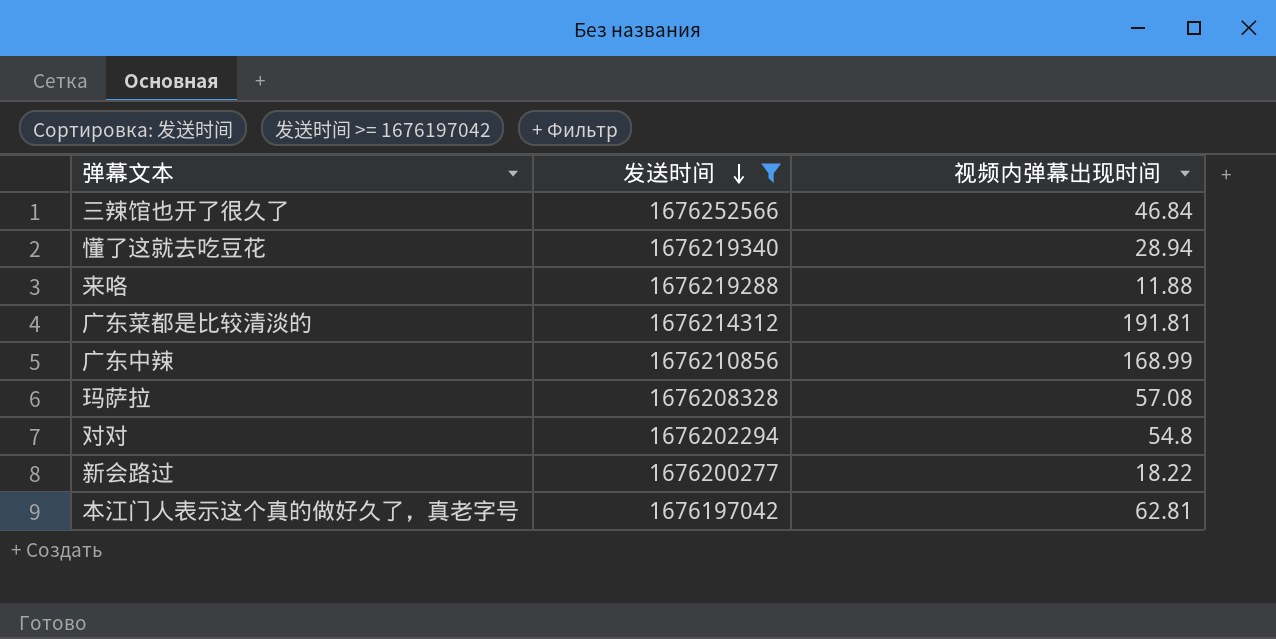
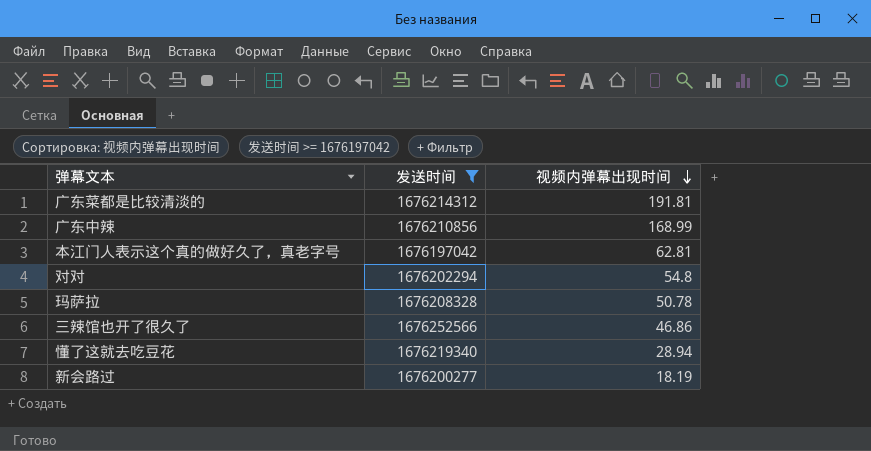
row order: 发送时间 descending -> 视频内弹幕出现时间 descending
row 来咯: 1676219288 | 11.88 -> none
玛萨拉 | 视频内弹幕出现时间: 57.08 -> 50.78
三辣馆也开了很久了 | 视频内弹幕出现时间: 46.84 -> 46.86
新会路过 | 视频内弹幕出现时间: 18.22 -> 18.19

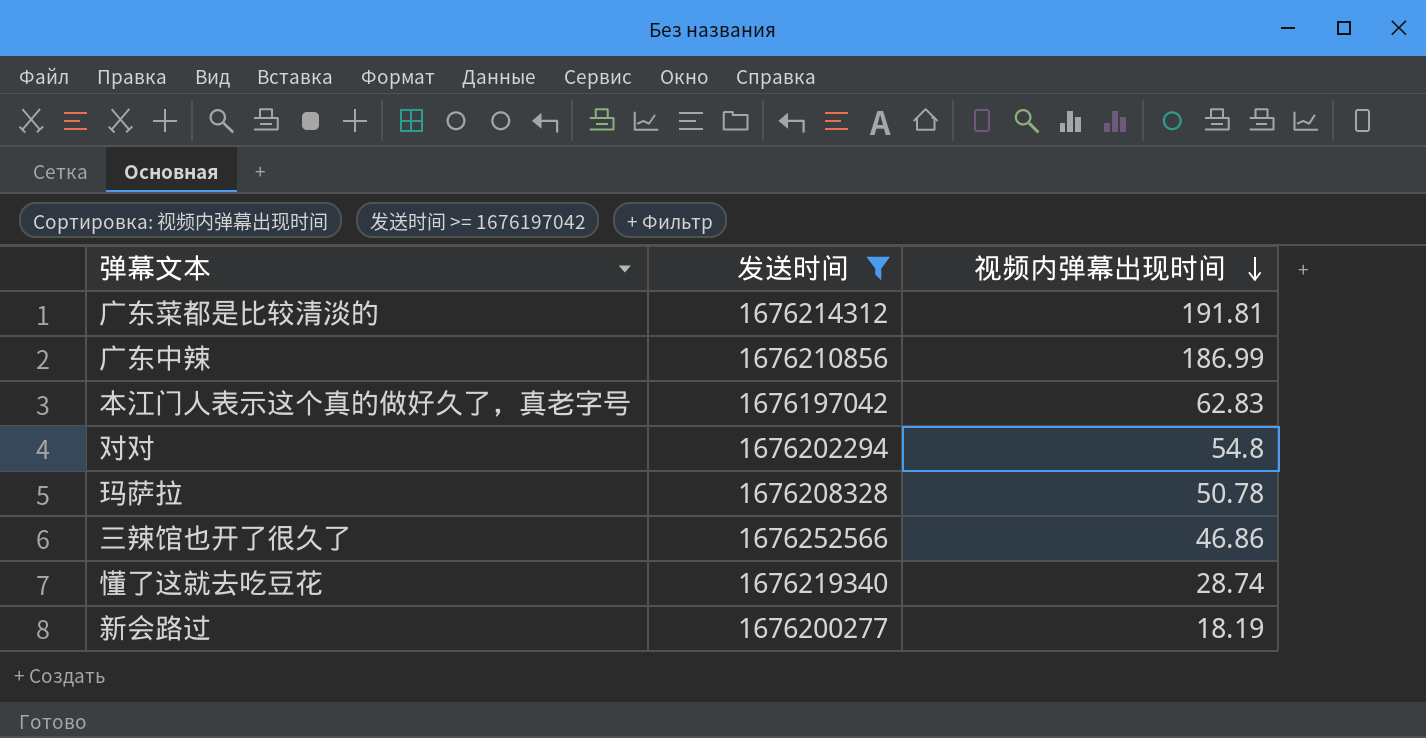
广东中辣 | 视频内弹幕出现时间: 168.99 -> 186.99
本江门人表示这个真的做好久了，真老字号 | 视频内弹幕出现时间: 62.81 -> 62.83
懂了这就去吃豆花 | 视频内弹幕出现时间: 28.94 -> 28.74

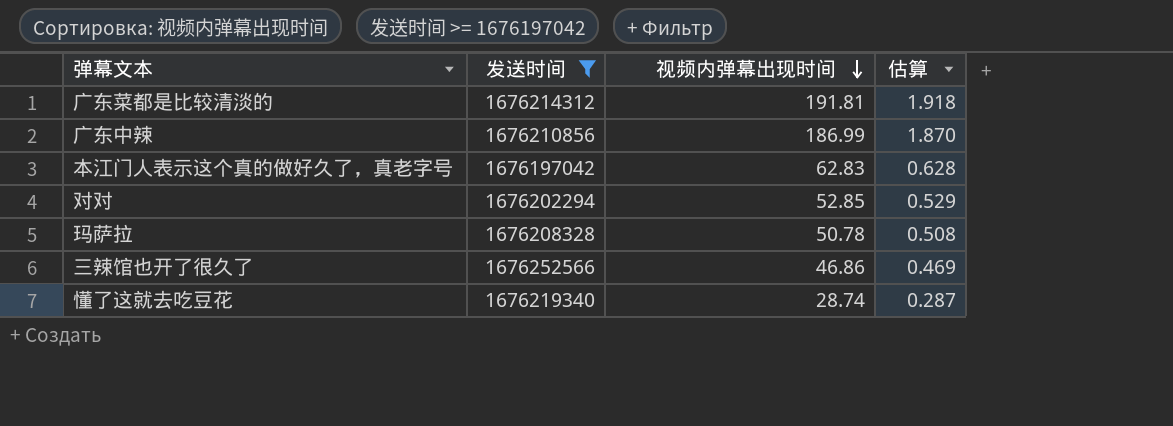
column 估算 | formula: none -> [视频内弹幕出现时间] * 0.01
row 新会路过: 1676200277 | 18.19 -> none
对对 | 视频内弹幕出现时间: 54.8 -> 52.85

